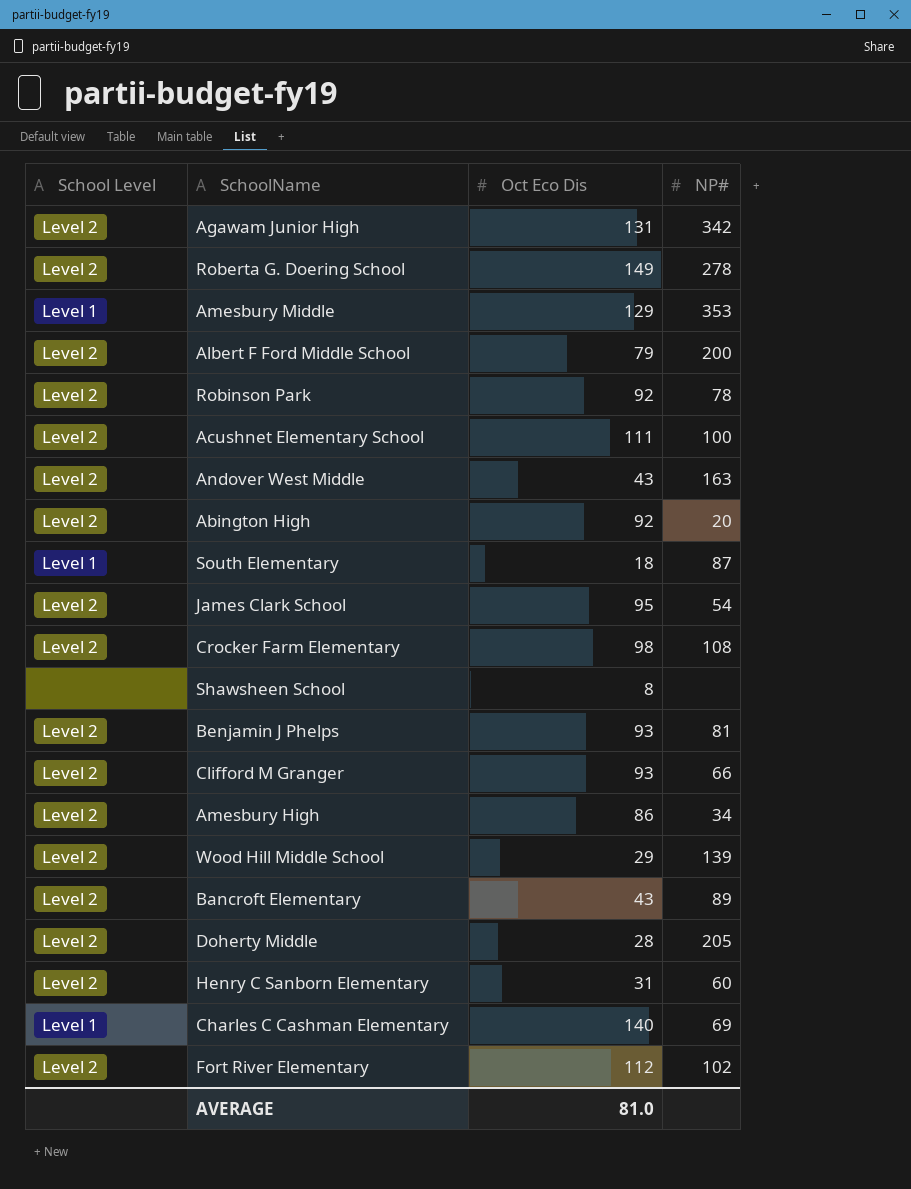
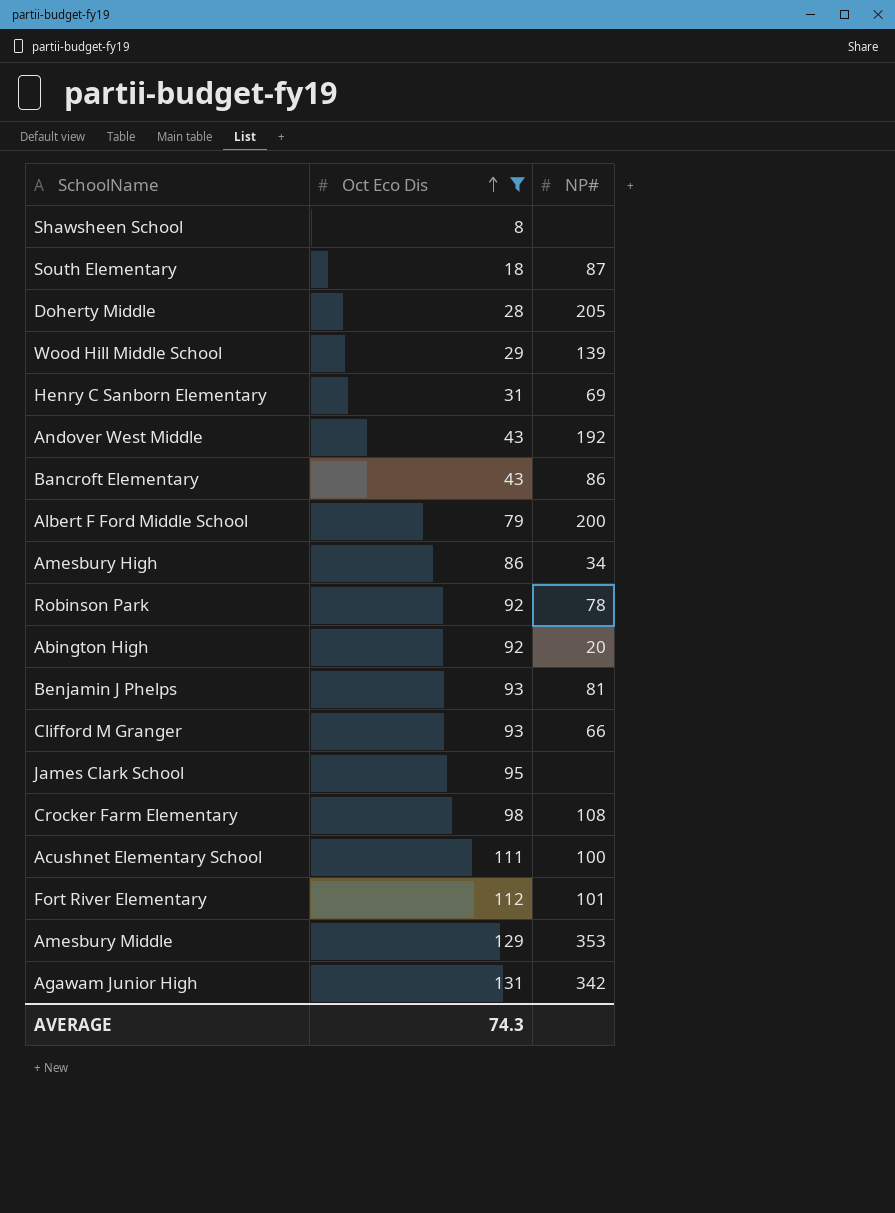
filter: none -> Oct Eco Dis <= 131
row order: none -> Oct Eco Dis ascending
column School Level | position: 1 -> none
Henry C Sanborn Elementary | NP#: 60 -> 69
Andover West Middle | NP#: 163 -> 192
Bancroft Elementary | NP#: 89 -> 86
James Clark School | NP#: 54 -> none
Fort River Elementary | NP#: 102 -> 101
AVERAGE | Oct Eco Dis: 81.0 -> 74.3

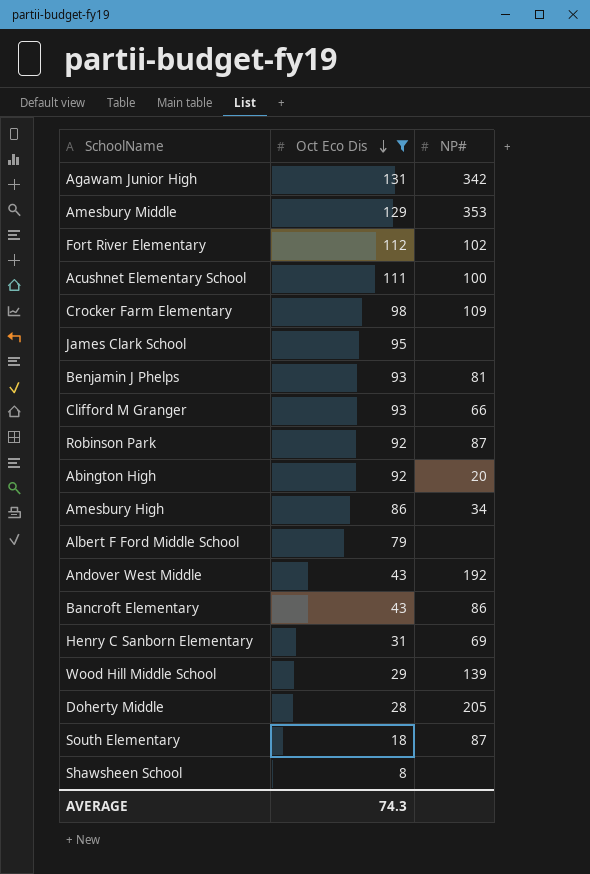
row order: Oct Eco Dis ascending -> Oct Eco Dis descending
Fort River Elementary | NP#: 101 -> 102
Crocker Farm Elementary | NP#: 108 -> 109
Robinson Park | NP#: 78 -> 87
Albert F Ford Middle School | NP#: 200 -> none

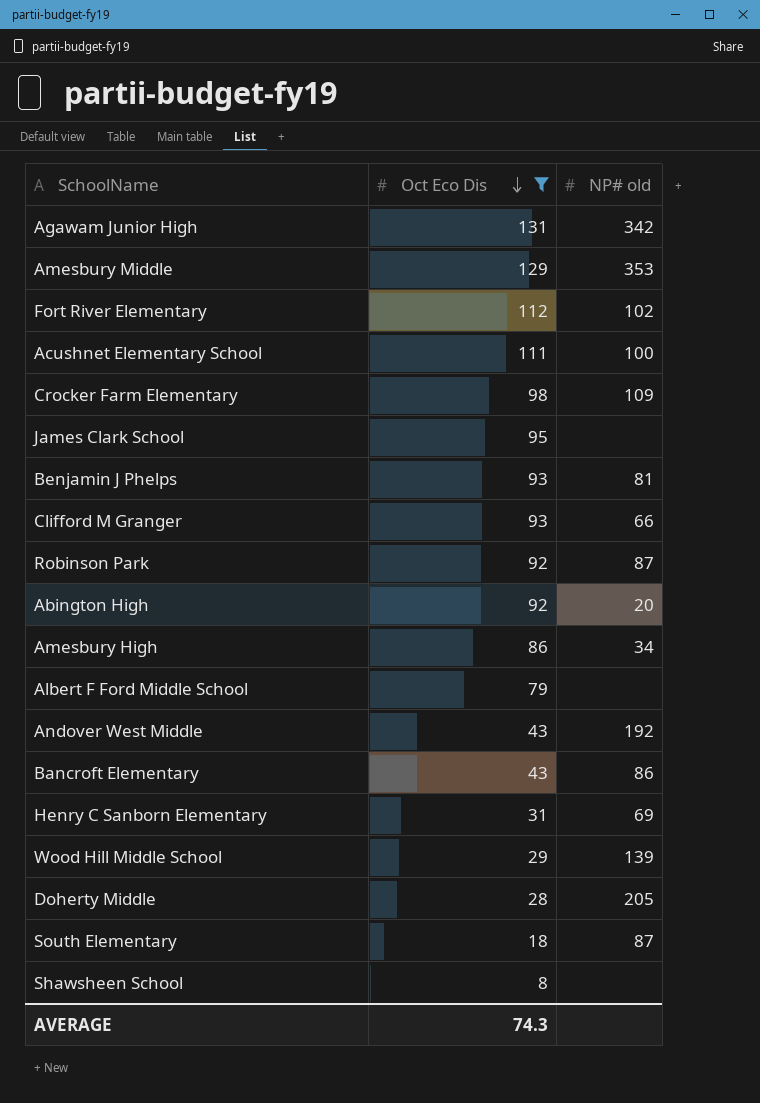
column name: NP# -> NP# old

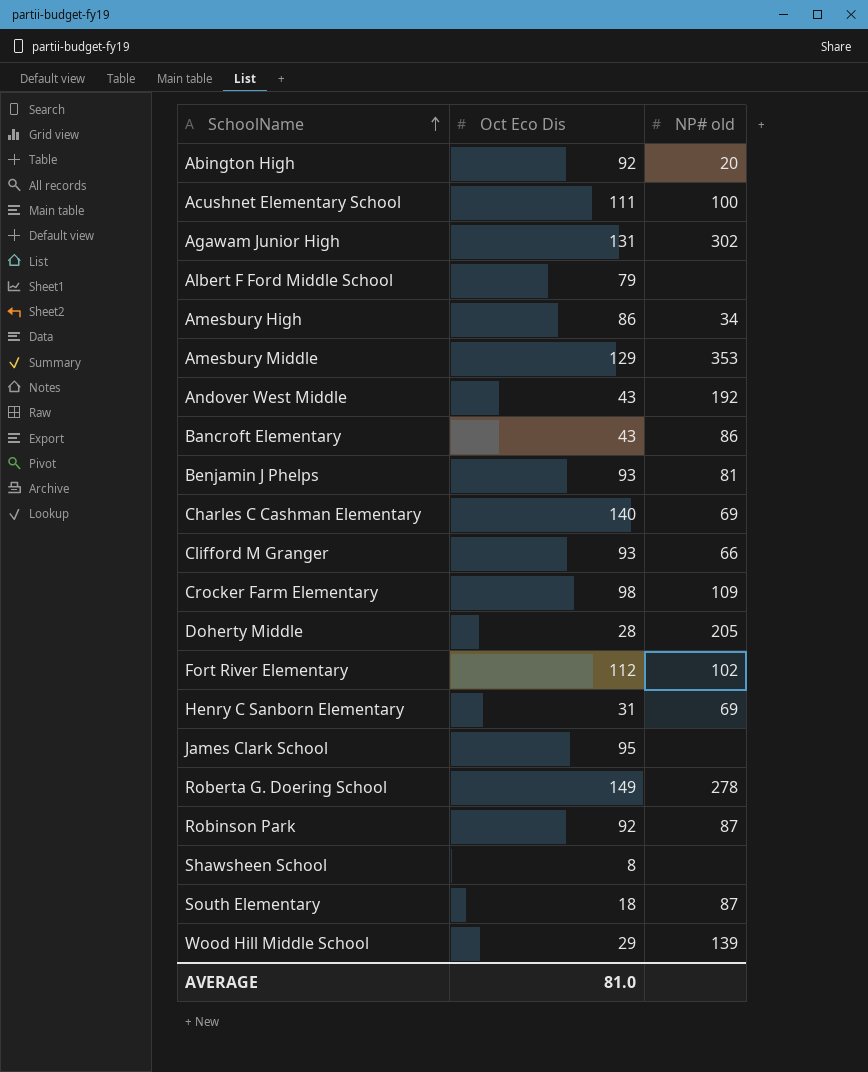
filter: Oct Eco Dis <= 131 -> none
row order: Oct Eco Dis descending -> SchoolName ascending
Agawam Junior High | NP# old: 342 -> 302
AVERAGE | Oct Eco Dis: 74.3 -> 81.0

